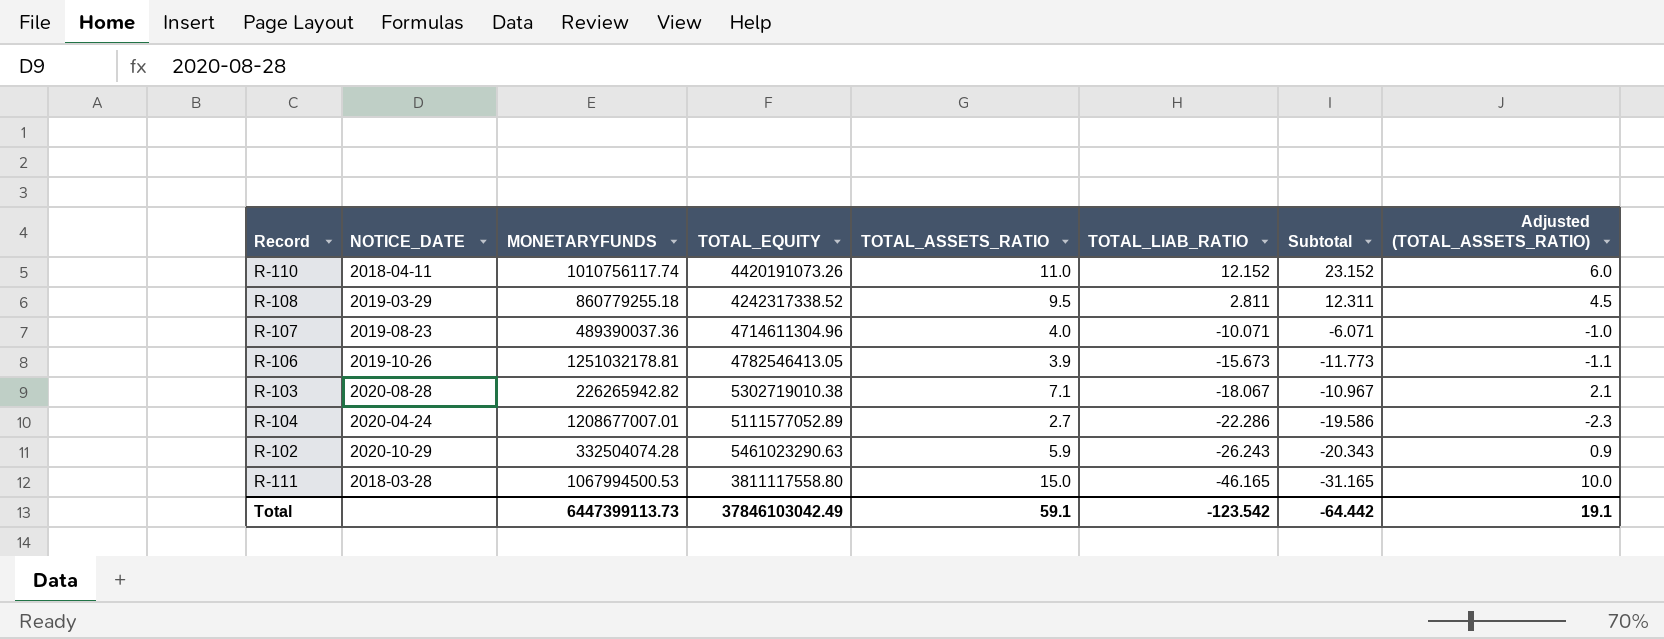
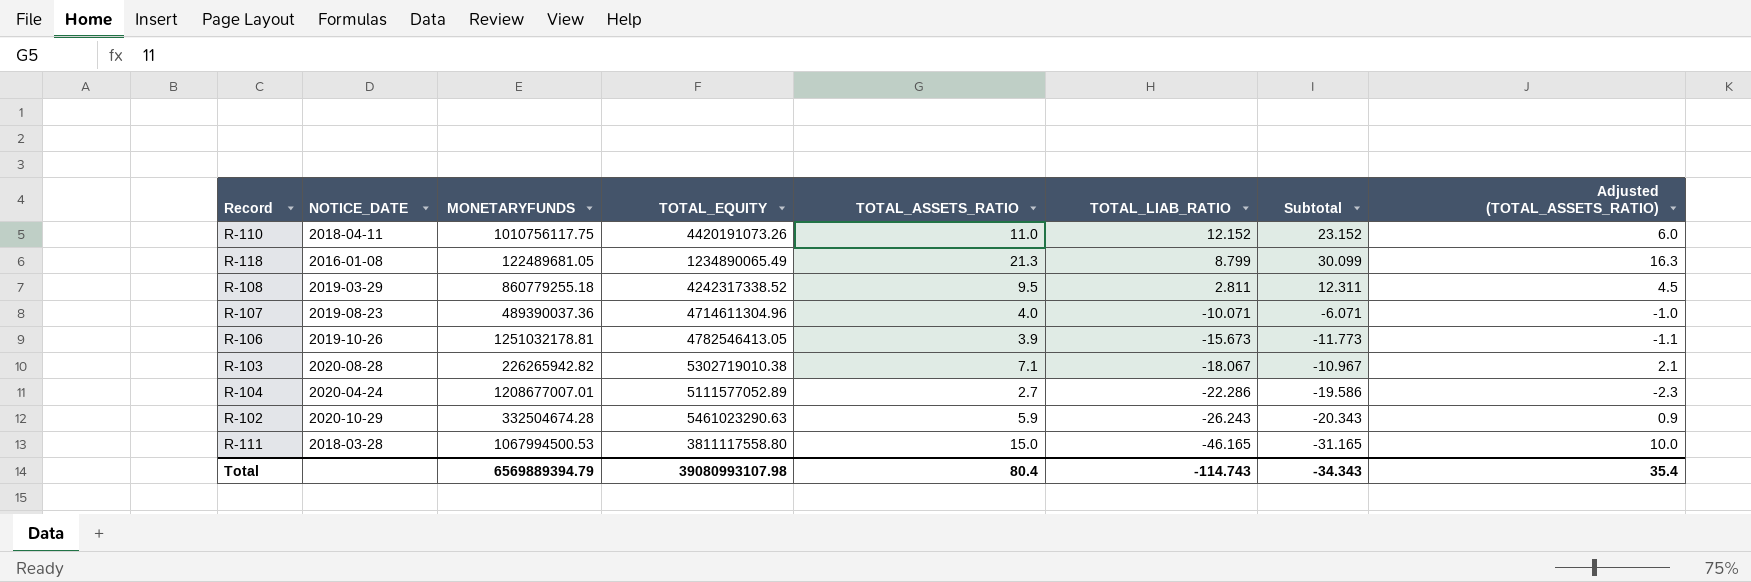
R-110 | MONETARYFUNDS: 1010756117.74 -> 1010756117.75
row R-118: none -> 2016-01-08 | 122489681.05 | 1234890065.49 | 21.3 | 8.799 | 30.099 | 16.3
R-102 | MONETARYFUNDS: 332504074.28 -> 332504674.28
Total | MONETARYFUNDS: 6447399113.73 -> 6569889394.79
Total | TOTAL_EQUITY: 37846103042.49 -> 39080993107.98
Total | TOTAL_ASSETS_RATIO: 59.1 -> 80.4
Total | TOTAL_LIAB_RATIO: -123.542 -> -114.743
Total | Subtotal: -64.442 -> -34.343
Total | Adjusted (TOTAL_ASSETS_RATIO): 19.1 -> 35.4

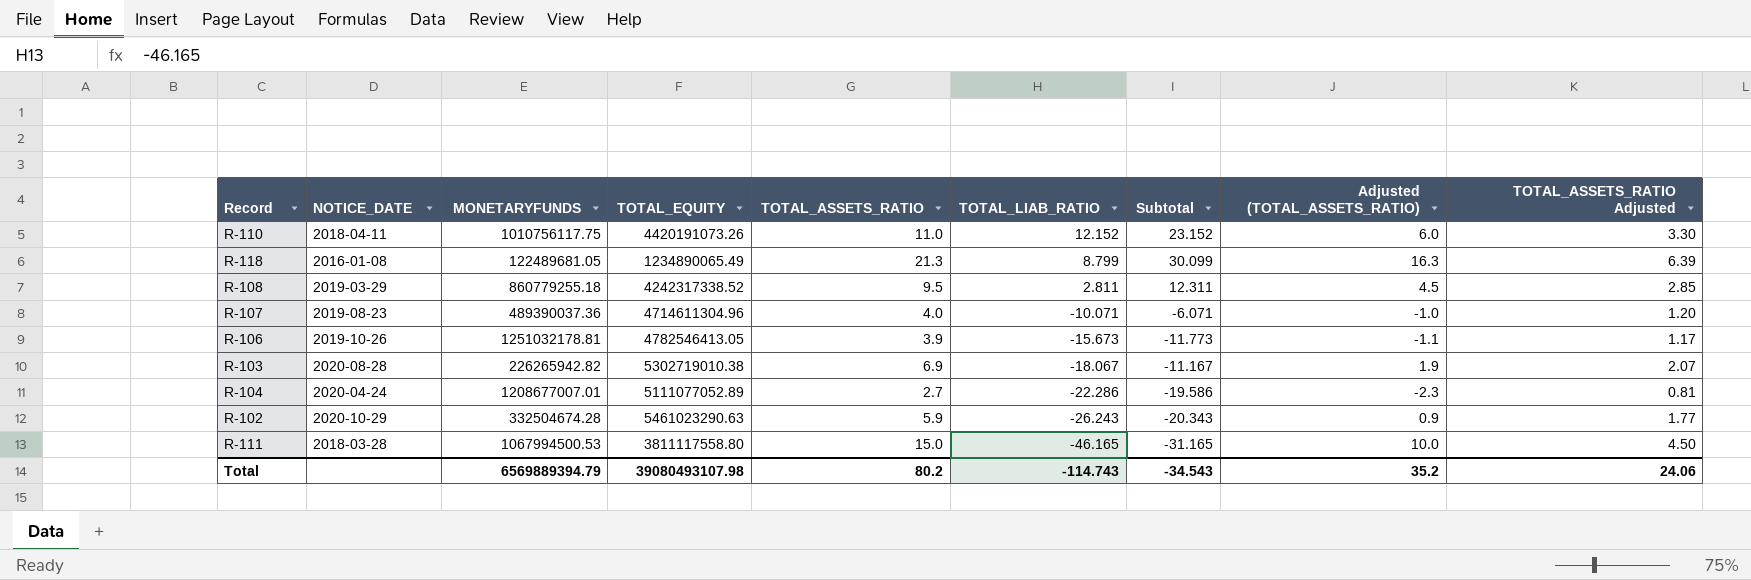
column TOTAL_ASSETS_RATIO Adjusted | formula: none -> [TOTAL_ASSETS_RATIO] * 0.3
R-103 | TOTAL_ASSETS_RATIO: 7.1 -> 6.9
R-103 | Subtotal: -10.967 -> -11.167
R-103 | Adjusted (TOTAL_ASSETS_RATIO): 2.1 -> 1.9
R-104 | TOTAL_EQUITY: 5111577052.89 -> 5111077052.89
Total | TOTAL_EQUITY: 39080993107.98 -> 39080493107.98
Total | TOTAL_ASSETS_RATIO: 80.4 -> 80.2
Total | Subtotal: -34.343 -> -34.543
Total | Adjusted (TOTAL_ASSETS_RATIO): 35.4 -> 35.2

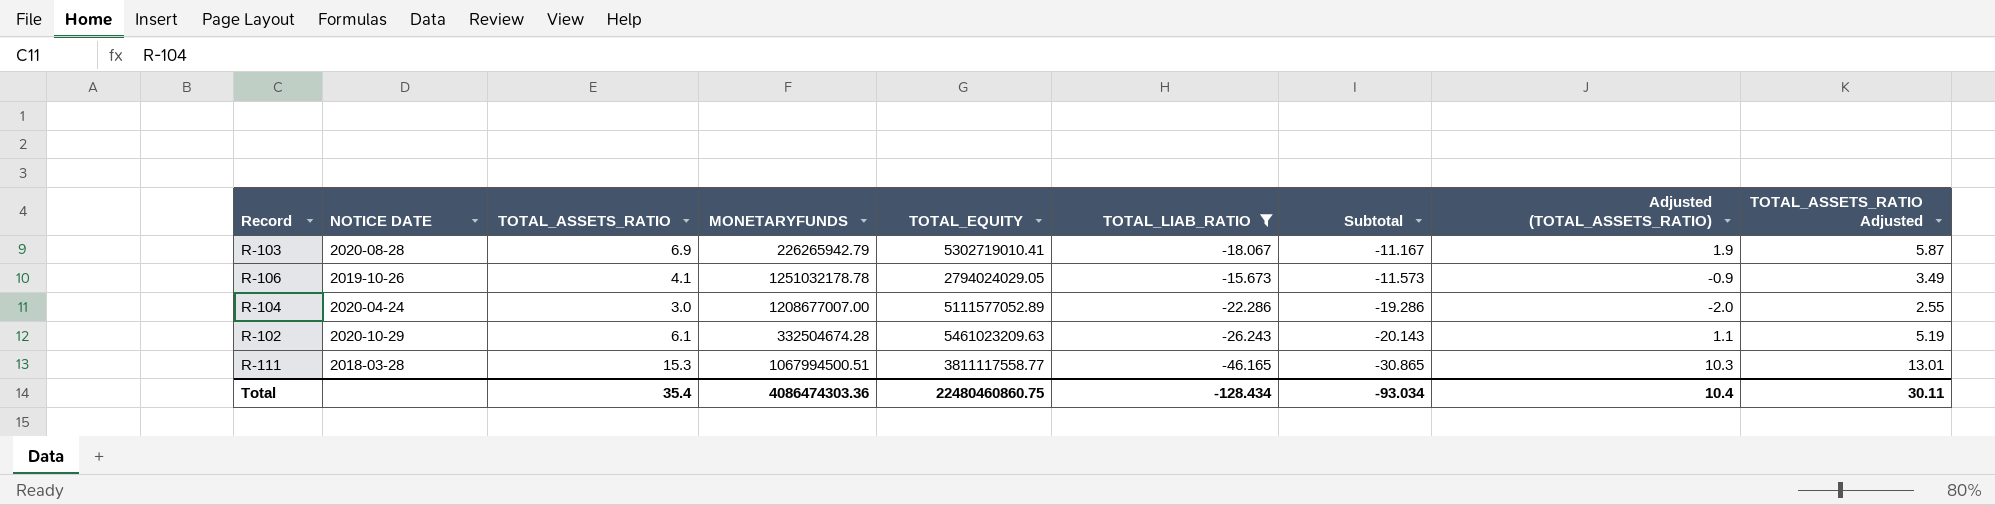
filter: none -> TOTAL_LIAB_RATIO <= -15.673
row order: TOTAL_LIAB_RATIO descending -> Subtotal descending
column name: NOTICE_DATE -> NOTICE DATE
column TOTAL_ASSETS_RATIO | position: 5 -> 3
column TOTAL_ASSETS_RATIO Adjusted | formula: [TOTAL_ASSETS_RATIO] * 0.3 -> [TOTAL_ASSETS_RATIO] * 0.85
R-103 | MONETARYFUNDS: 226265942.82 -> 226265942.79
R-103 | TOTAL_EQUITY: 5302719010.38 -> 5302719010.41
R-106 | TOTAL_ASSETS_RATIO: 3.9 -> 4.1
R-106 | MONETARYFUNDS: 1251032178.81 -> 1251032178.78
R-106 | TOTAL_EQUITY: 4782546413.05 -> 2794024029.05
R-106 | Subtotal: -11.773 -> -11.573
R-106 | Adjusted (TOTAL_ASSETS_RATIO): -1.1 -> -0.9
R-104 | TOTAL_ASSETS_RATIO: 2.7 -> 3.0
R-104 | MONETARYFUNDS: 1208677007.01 -> 1208677007.00
R-104 | TOTAL_EQUITY: 5111077052.89 -> 5111577052.89
R-104 | Subtotal: -19.586 -> -19.286
R-104 | Adjusted (TOTAL_ASSETS_RATIO): -2.3 -> -2.0
R-102 | TOTAL_ASSETS_RATIO: 5.9 -> 6.1
R-102 | TOTAL_EQUITY: 5461023290.63 -> 5461023209.63
R-102 | Subtotal: -20.343 -> -20.143
R-102 | Adjusted (TOTAL_ASSETS_RATIO): 0.9 -> 1.1
R-111 | TOTAL_ASSETS_RATIO: 15.0 -> 15.3
R-111 | MONETARYFUNDS: 1067994500.53 -> 1067994500.51
R-111 | TOTAL_EQUITY: 3811117558.80 -> 3811117558.77
R-111 | Subtotal: -31.165 -> -30.865
R-111 | Adjusted (TOTAL_ASSETS_RATIO): 10.0 -> 10.3
Total | TOTAL_ASSETS_RATIO: 80.2 -> 35.4
Total | MONETARYFUNDS: 6569889394.79 -> 4086474303.36
Total | TOTAL_EQUITY: 39080493107.98 -> 22480460860.75
Total | TOTAL_LIAB_RATIO: -114.743 -> -128.434
Total | Subtotal: -34.543 -> -93.034
Total | Adjusted (TOTAL_ASSETS_RATIO): 35.2 -> 10.4
Total | TOTAL_ASSETS_RATIO Adjusted: 24.06 -> 30.11

